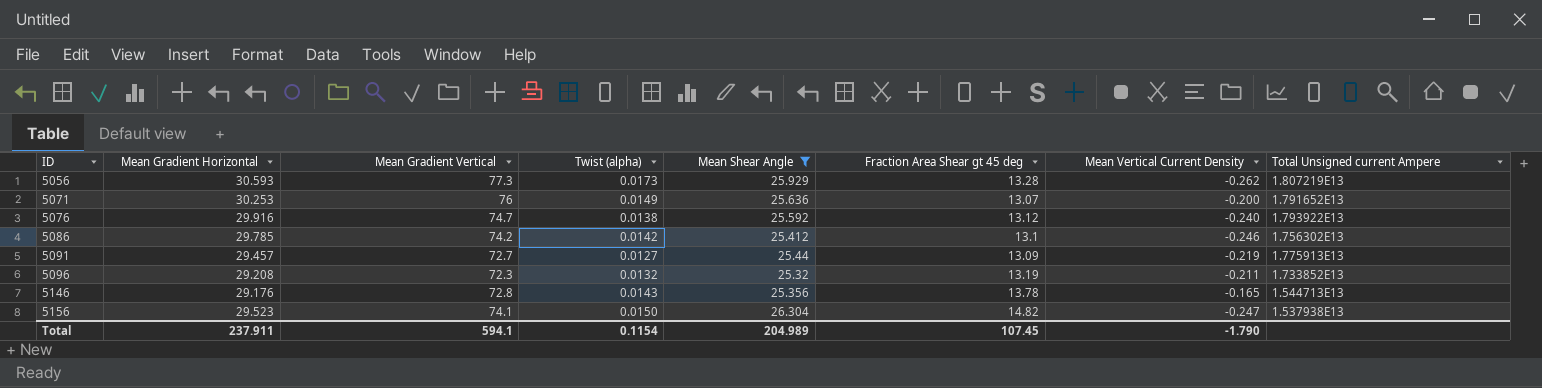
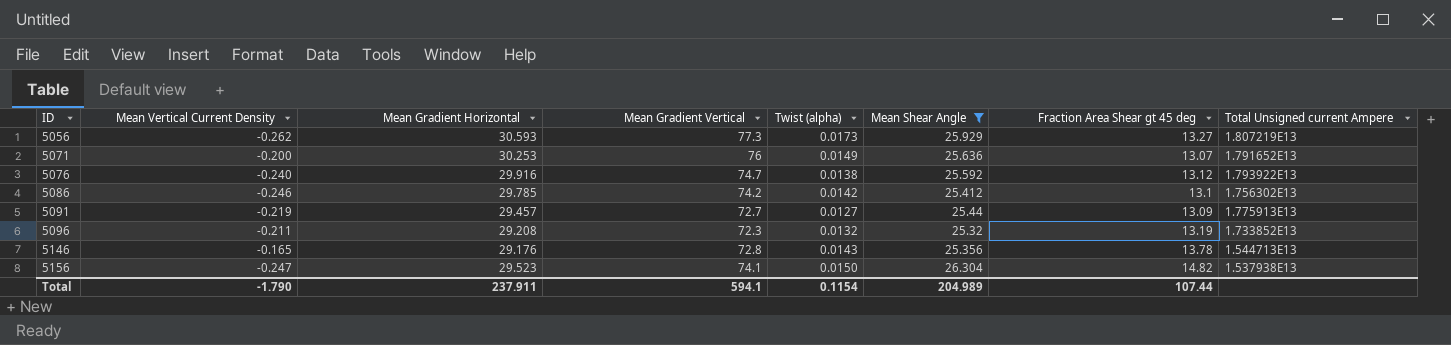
column Mean Vertical Current Density | position: 7 -> 2
5056 | Fraction Area Shear gt 45 deg: 13.28 -> 13.27
Total | Fraction Area Shear gt 45 deg: 107.45 -> 107.44

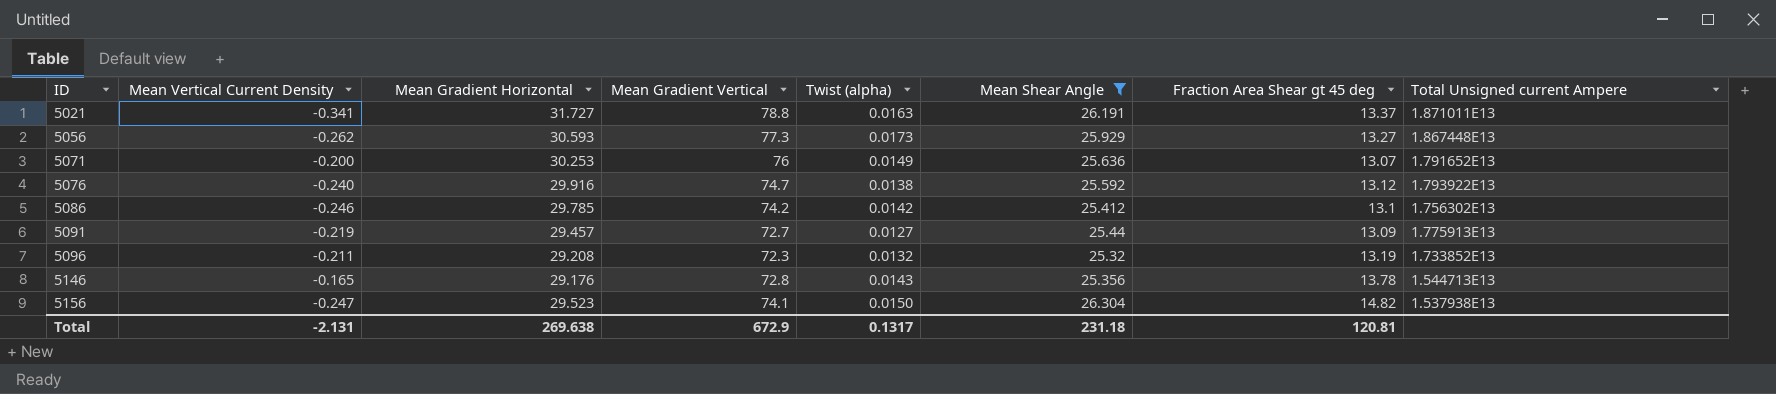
row 5021: none -> -0.341 | 31.727 | 78.8 | 0.0163 | 26.191 | 13.37 | 1.871011E13
5056 | Total Unsigned current Ampere: 1.807219E13 -> 1.867448E13
Total | Mean Vertical Current Density: -1.790 -> -2.131
Total | Mean Gradient Horizontal: 237.911 -> 269.638
Total | Mean Gradient Vertical: 594.1 -> 672.9
Total | Twist (alpha): 0.1154 -> 0.1317
Total | Mean Shear Angle: 204.989 -> 231.18
Total | Fraction Area Shear gt 45 deg: 107.44 -> 120.81

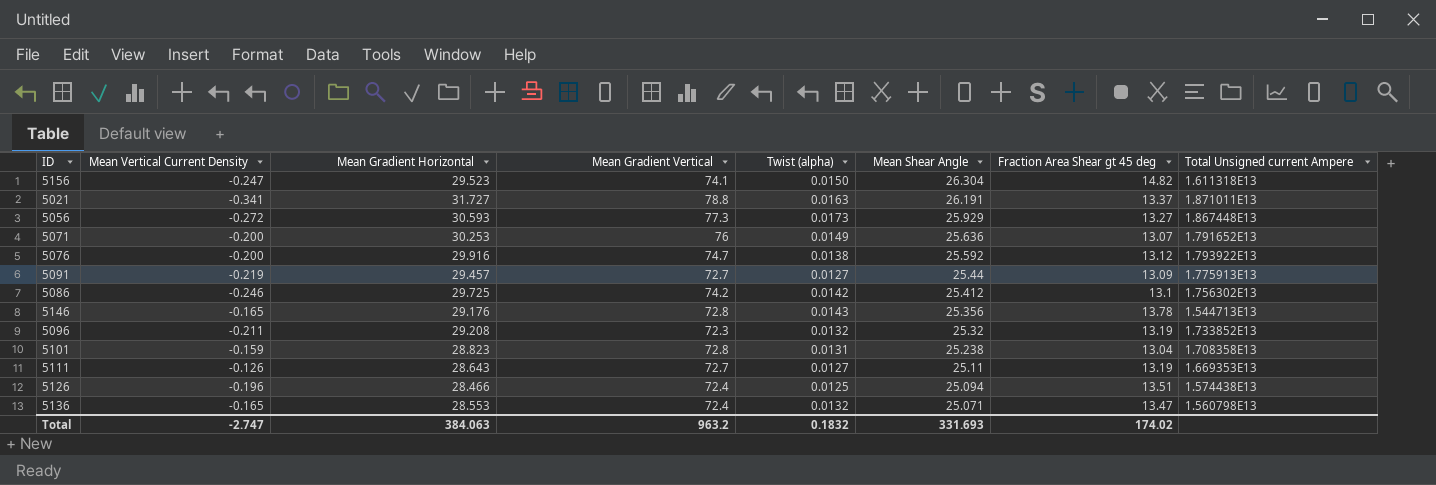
filter: Mean Shear Angle >= 25.32 -> none
row order: ID ascending -> Mean Shear Angle descending
5156 | Total Unsigned current Ampere: 1.537938E13 -> 1.611318E13
5056 | Mean Vertical Current Density: -0.262 -> -0.272
5076 | Mean Vertical Current Density: -0.240 -> -0.200
5086 | Mean Gradient Horizontal: 29.785 -> 29.725
Total | Mean Vertical Current Density: -2.131 -> -2.747
Total | Mean Gradient Horizontal: 269.638 -> 384.063
Total | Mean Gradient Vertical: 672.9 -> 963.2
Total | Twist (alpha): 0.1317 -> 0.1832
Total | Mean Shear Angle: 231.18 -> 331.693
Total | Fraction Area Shear gt 45 deg: 120.81 -> 174.02

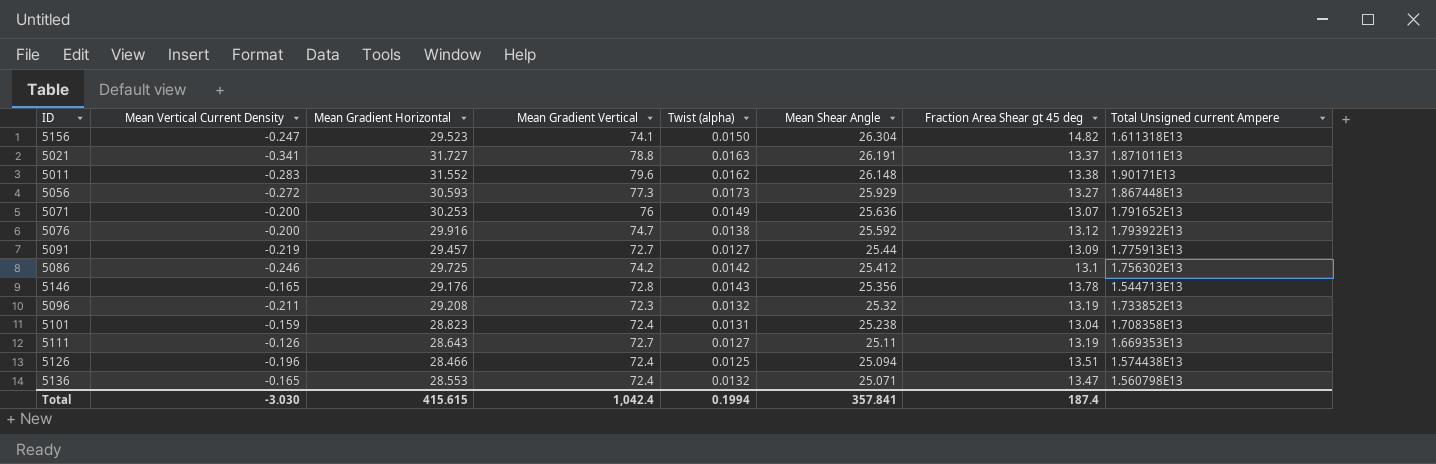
row 5011: none -> -0.283 | 31.552 | 79.6 | 0.0162 | 26.148 | 13.38 | 1.90171E13
5101 | Mean Gradient Vertical: 72.8 -> 72.4
Total | Mean Vertical Current Density: -2.747 -> -3.030
Total | Mean Gradient Horizontal: 384.063 -> 415.615
Total | Mean Gradient Vertical: 963.2 -> 1,042.4
Total | Twist (alpha): 0.1832 -> 0.1994
Total | Mean Shear Angle: 331.693 -> 357.841
Total | Fraction Area Shear gt 45 deg: 174.02 -> 187.4

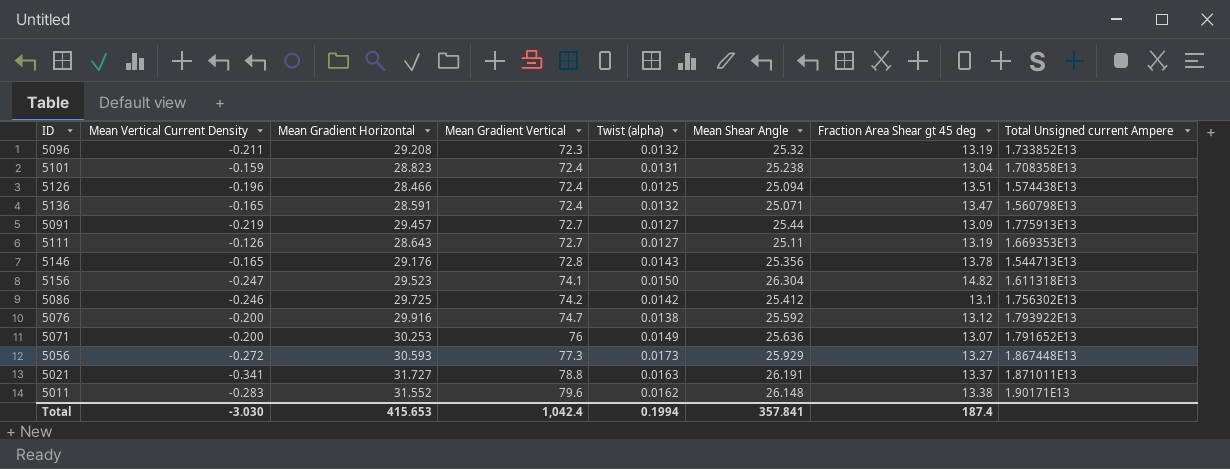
row order: Mean Shear Angle descending -> Mean Gradient Vertical ascending
5136 | Mean Gradient Horizontal: 28.553 -> 28.591
Total | Mean Gradient Horizontal: 415.615 -> 415.653

